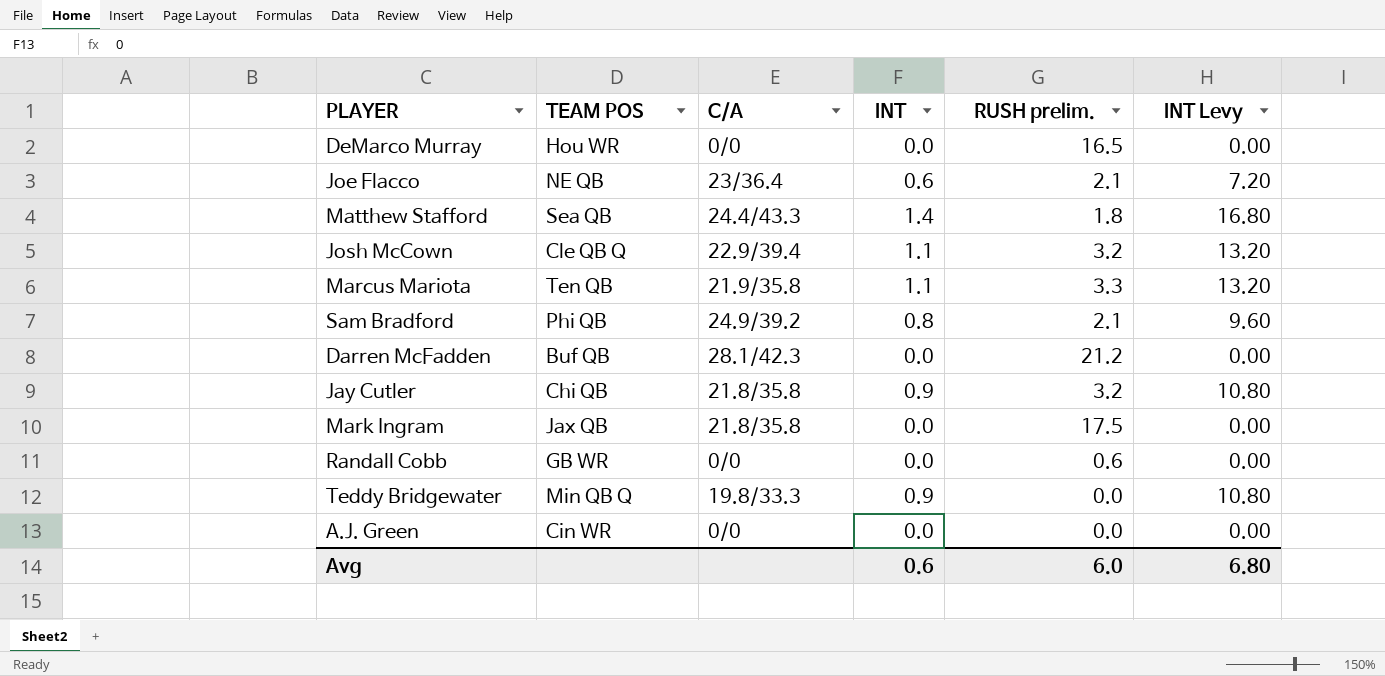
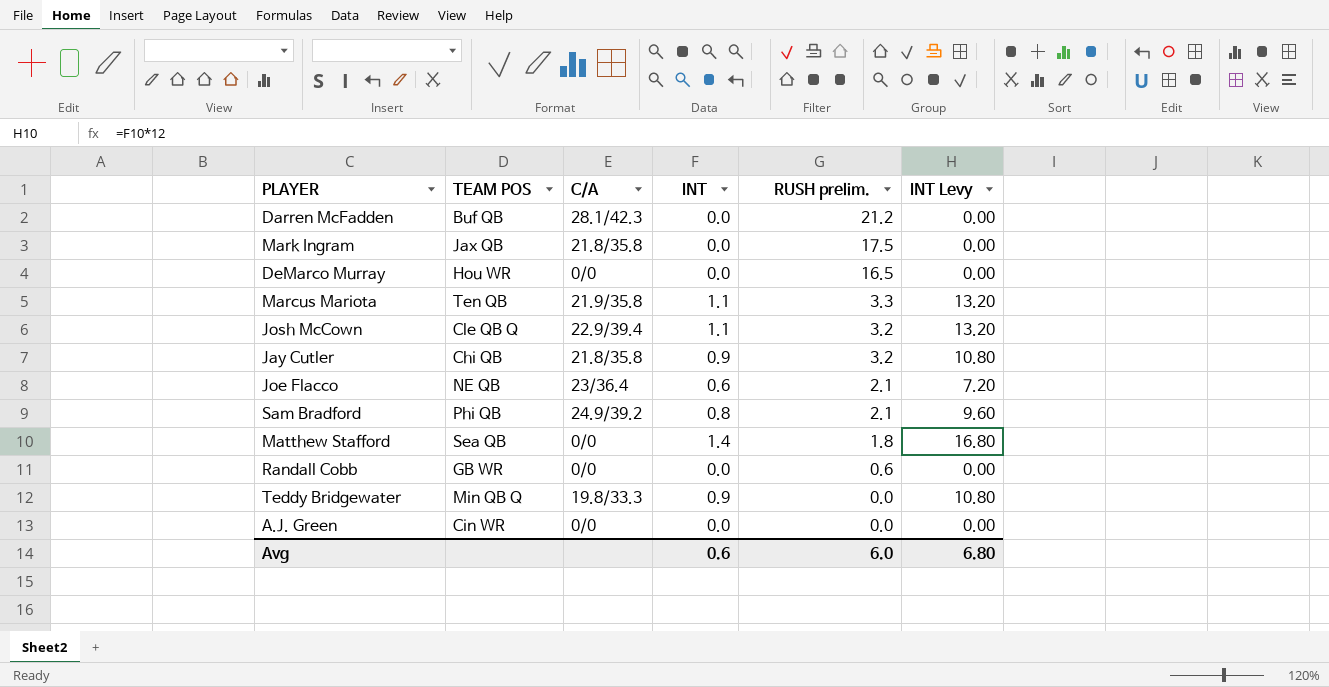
row order: none -> RUSH prelim. descending
Matthew Stafford | C/A: 24.4/43.3 -> 0/0

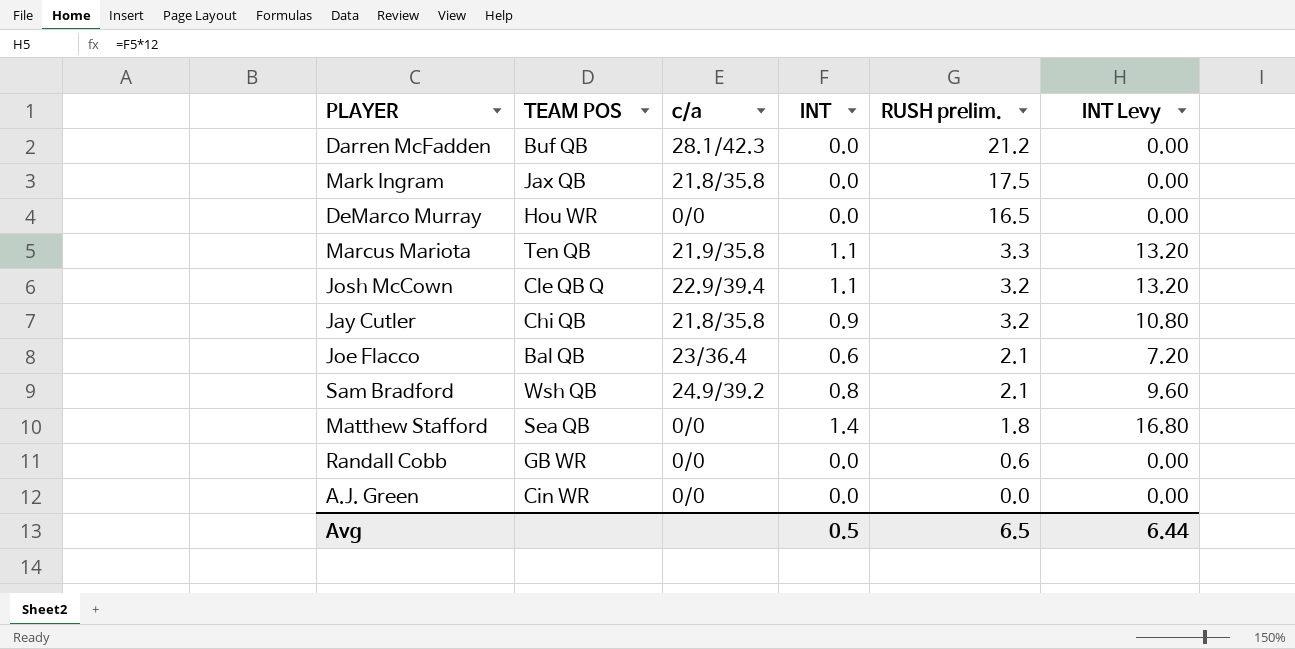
column name: C/A -> c/a
row Teddy Bridgewater: Min QB Q | 19.8/33.3 | 0.9 | 0.0 | 10.80 -> none
Joe Flacco | TEAM POS: NE QB -> Bal QB
Sam Bradford | TEAM POS: Phi QB -> Wsh QB
Avg | INT: 0.6 -> 0.5
Avg | RUSH prelim.: 6.0 -> 6.5
Avg | INT Levy: 6.80 -> 6.44

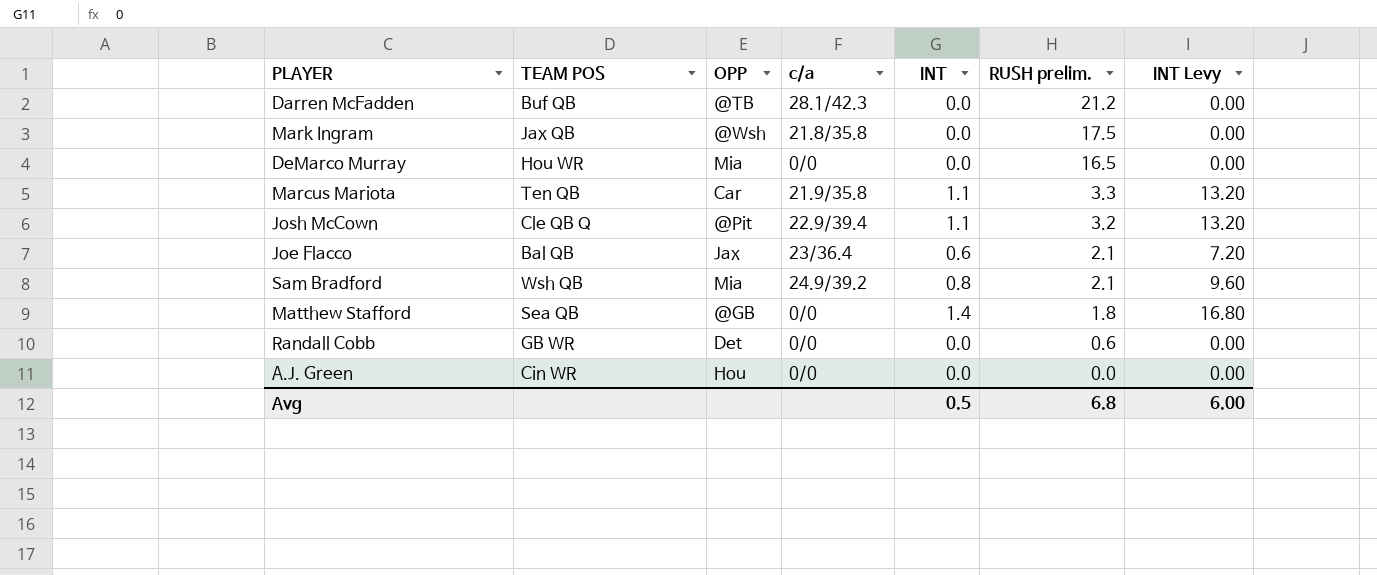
column OPP | position: none -> 3
row Jay Cutler: Chi QB | 21.8/35.8 | 0.9 | 3.2 | 10.80 -> none
Avg | RUSH prelim.: 6.5 -> 6.8
Avg | INT Levy: 6.44 -> 6.00

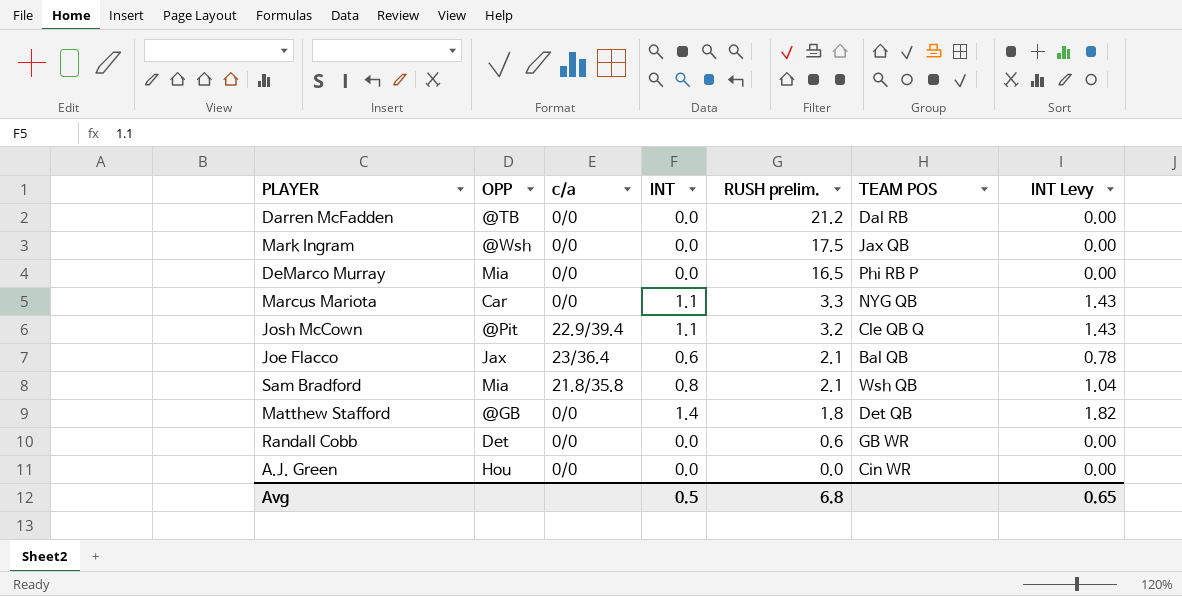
column TEAM POS | position: 2 -> 6
column INT Levy | formula: [INT] * 12 -> [INT] * 1.3
Darren McFadden | c/a: 28.1/42.3 -> 0/0
Darren McFadden | TEAM POS: Buf QB -> Dal RB
Mark Ingram | c/a: 21.8/35.8 -> 0/0
DeMarco Murray | TEAM POS: Hou WR -> Phi RB P
Marcus Mariota | c/a: 21.9/35.8 -> 0/0
Marcus Mariota | TEAM POS: Ten QB -> NYG QB
Sam Bradford | c/a: 24.9/39.2 -> 21.8/35.8
Matthew Stafford | TEAM POS: Sea QB -> Det QB
Avg | INT Levy: 6.00 -> 0.65

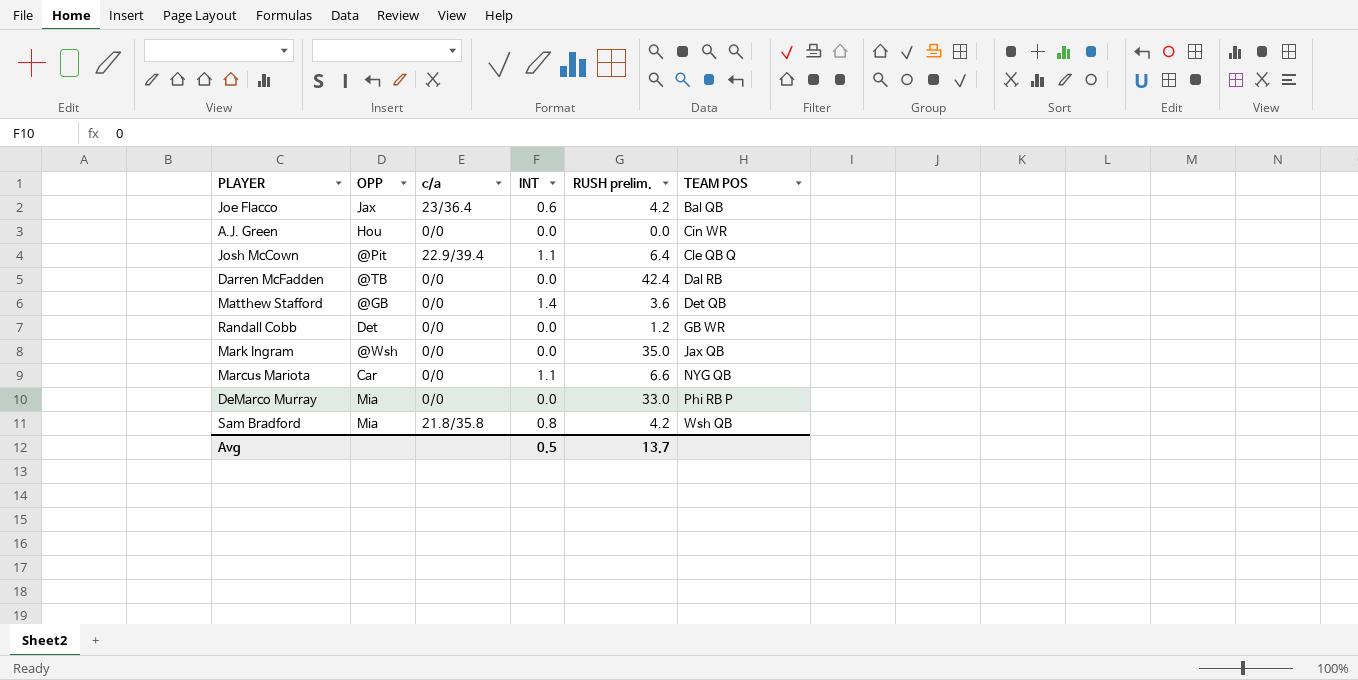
row order: RUSH prelim. descending -> TEAM POS ascending
column INT Levy | formula: [INT] * 1.3 -> none
Joe Flacco | RUSH prelim.: 2.1 -> 4.2
Josh McCown | RUSH prelim.: 3.2 -> 6.4
Darren McFadden | RUSH prelim.: 21.2 -> 42.4
Matthew Stafford | RUSH prelim.: 1.8 -> 3.6
Randall Cobb | RUSH prelim.: 0.6 -> 1.2
Mark Ingram | RUSH prelim.: 17.5 -> 35.0
Marcus Mariota | RUSH prelim.: 3.3 -> 6.6
DeMarco Murray | RUSH prelim.: 16.5 -> 33.0
Sam Bradford | RUSH prelim.: 2.1 -> 4.2
Avg | RUSH prelim.: 6.8 -> 13.7

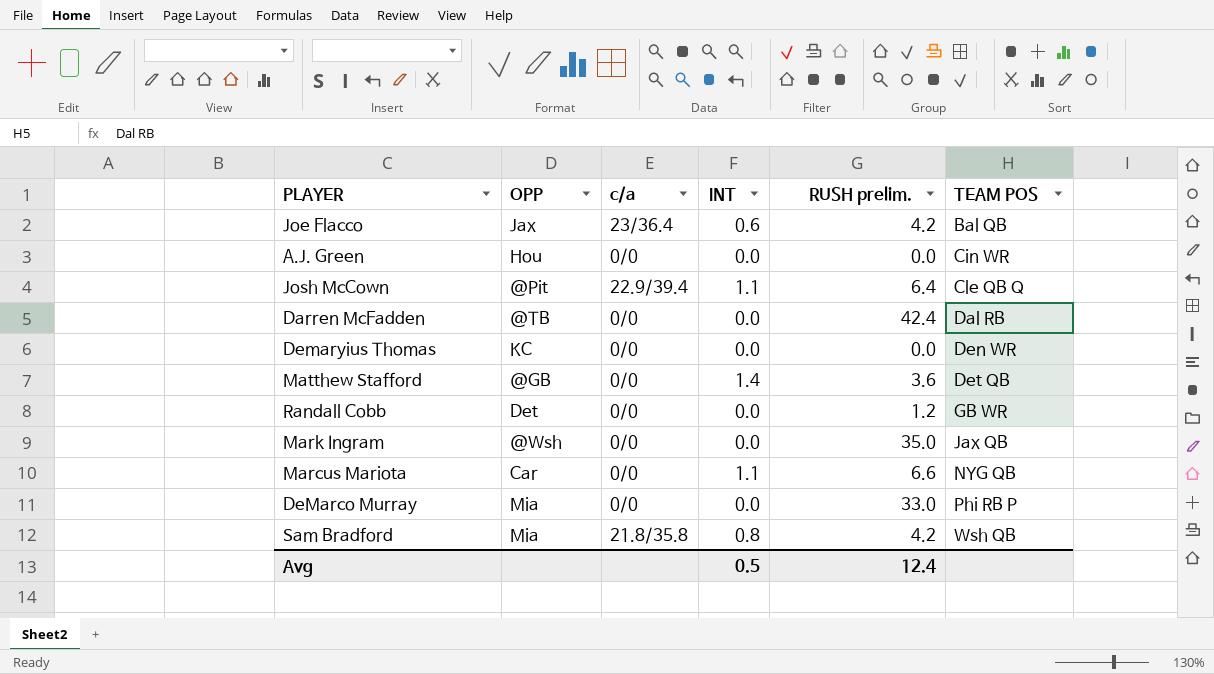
row Demaryius Thomas: none -> KC | 0/0 | 0.0 | 0.0 | Den WR
Avg | RUSH prelim.: 13.7 -> 12.4

